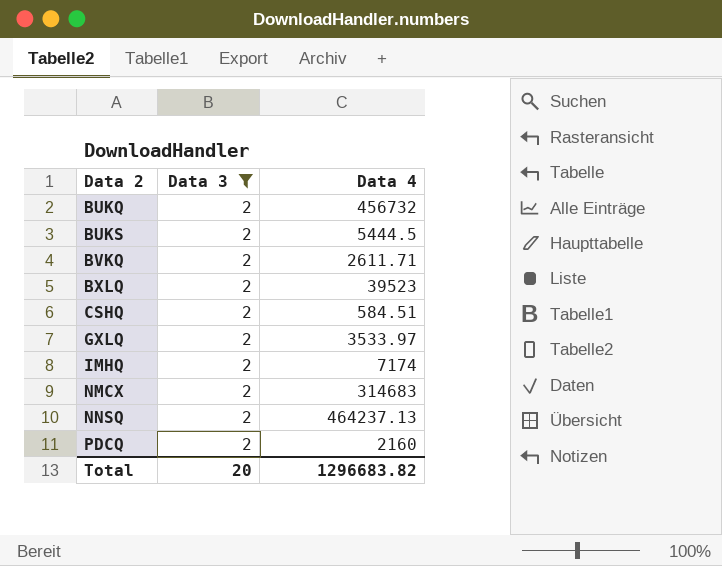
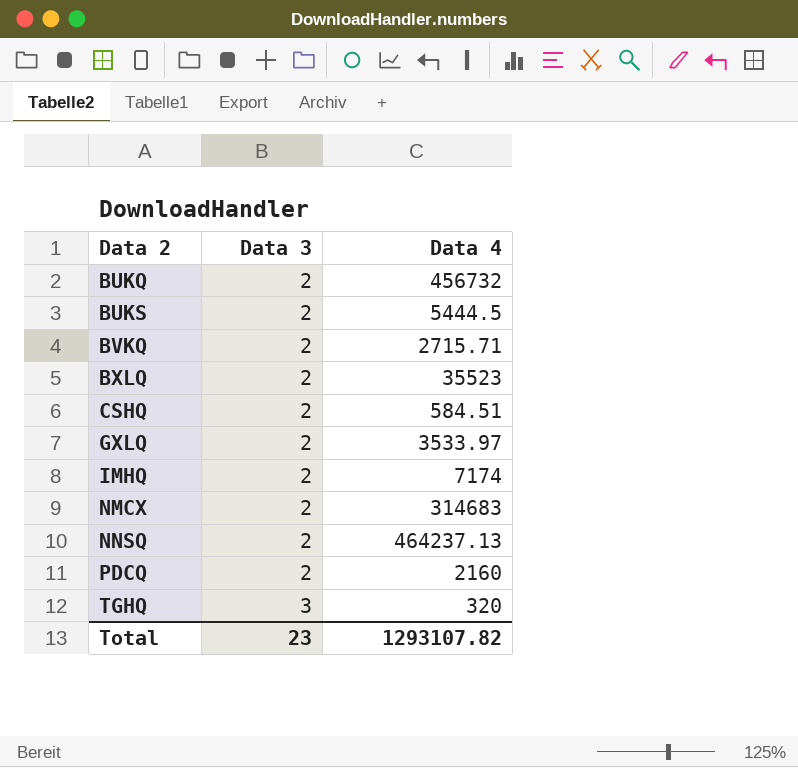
filter: Data 3 = 2 -> none
BVKQ | Data 4: 2611.71 -> 2715.71
BXLQ | Data 4: 39523 -> 35523
Total | Data 3: 20 -> 23
Total | Data 4: 1296683.82 -> 1293107.82

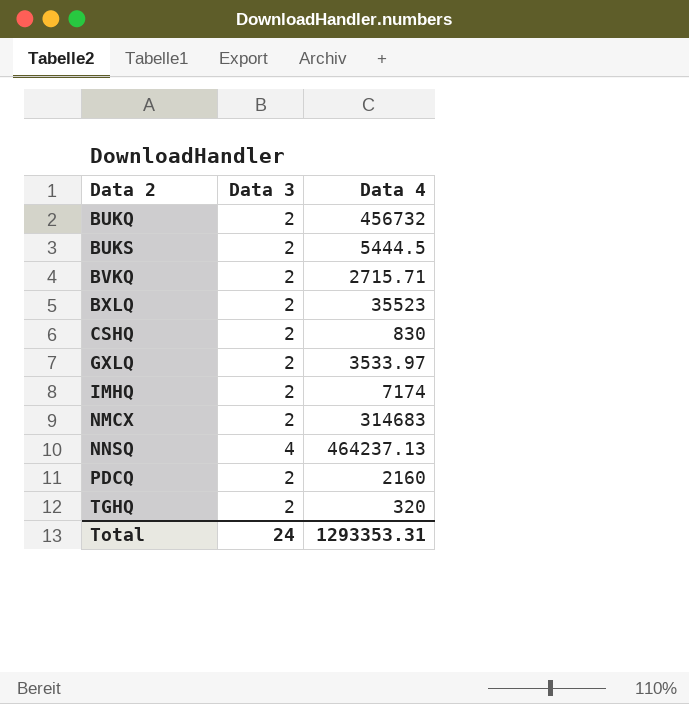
CSHQ | Data 4: 584.51 -> 830
NNSQ | Data 3: 2 -> 4
TGHQ | Data 3: 3 -> 2
Total | Data 3: 23 -> 24
Total | Data 4: 1293107.82 -> 1293353.31

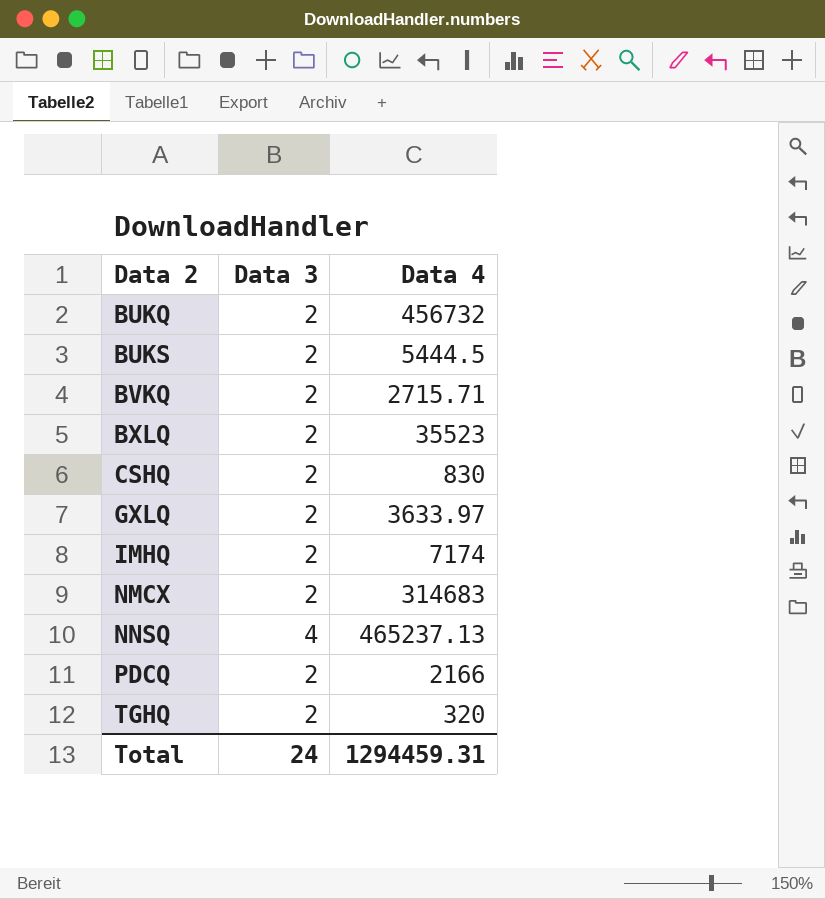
GXLQ | Data 4: 3533.97 -> 3633.97
NNSQ | Data 4: 464237.13 -> 465237.13
PDCQ | Data 4: 2160 -> 2166
Total | Data 4: 1293353.31 -> 1294459.31

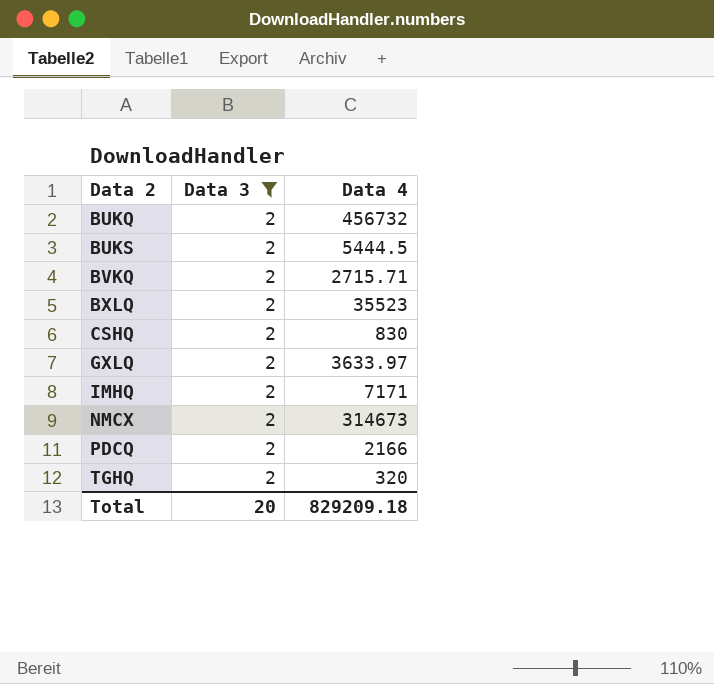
filter: none -> Data 3 = 2
IMHQ | Data 4: 7174 -> 7171
NMCX | Data 4: 314683 -> 314673
Total | Data 3: 24 -> 20
Total | Data 4: 1294459.31 -> 829209.18

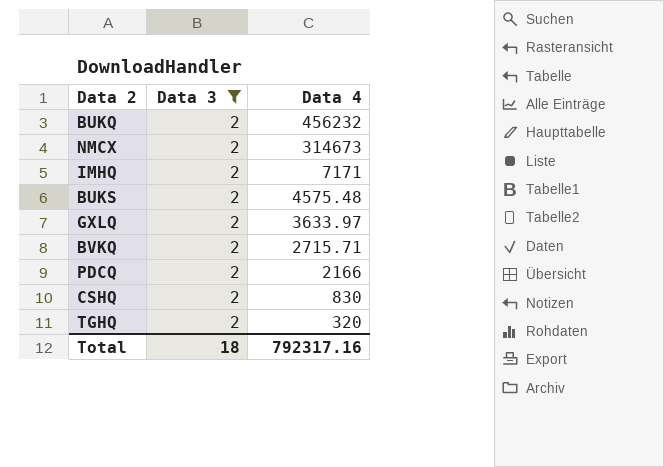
row order: Data 2 ascending -> Data 4 descending
row BXLQ: 2 | 35523 -> none
BUKQ | Data 4: 456732 -> 456232
BUKS | Data 4: 5444.5 -> 4575.48
Total | Data 3: 20 -> 18
Total | Data 4: 829209.18 -> 792317.16

